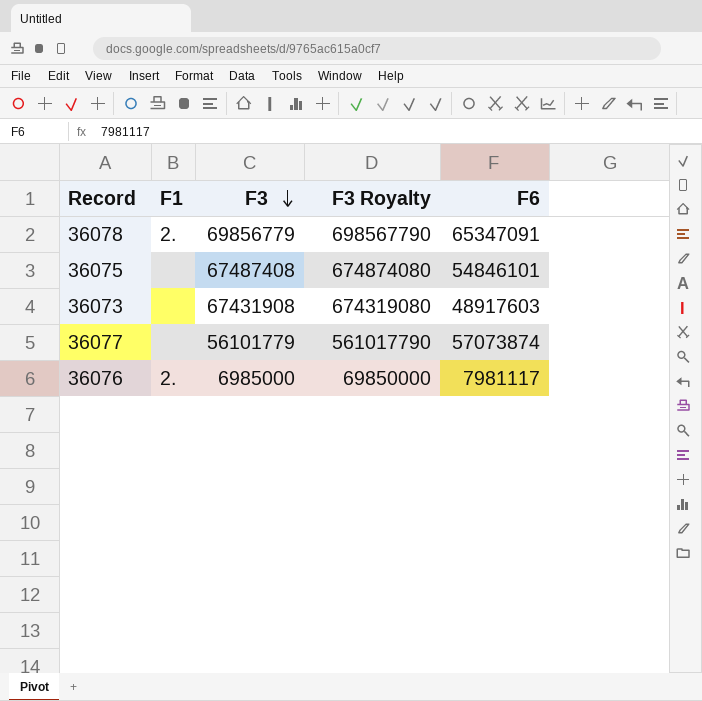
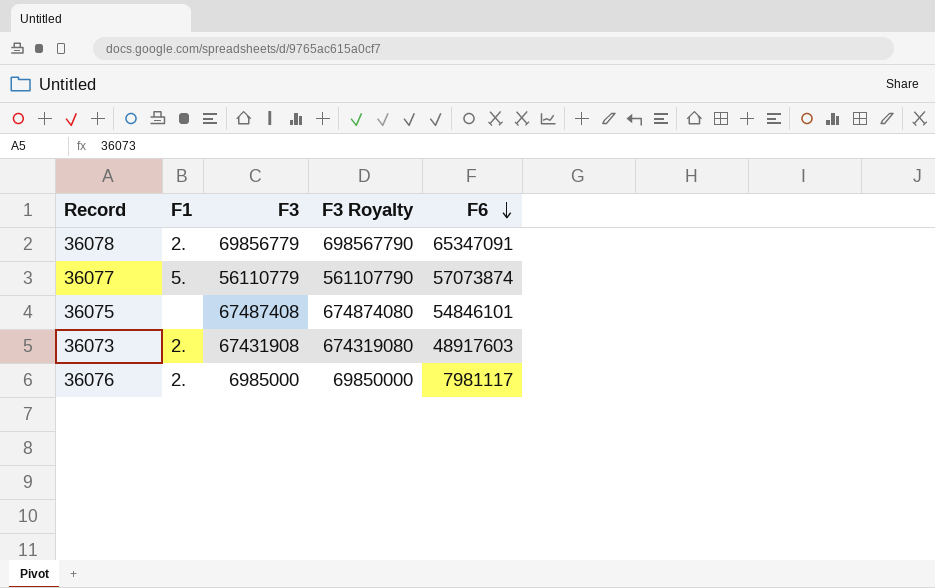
row order: F3 descending -> F6 descending
36077 | F1: none -> 5.
36077 | F3: 56101779 -> 56110779
36077 | F3 Royalty: 561017790 -> 561107790
36073 | F1: none -> 2.

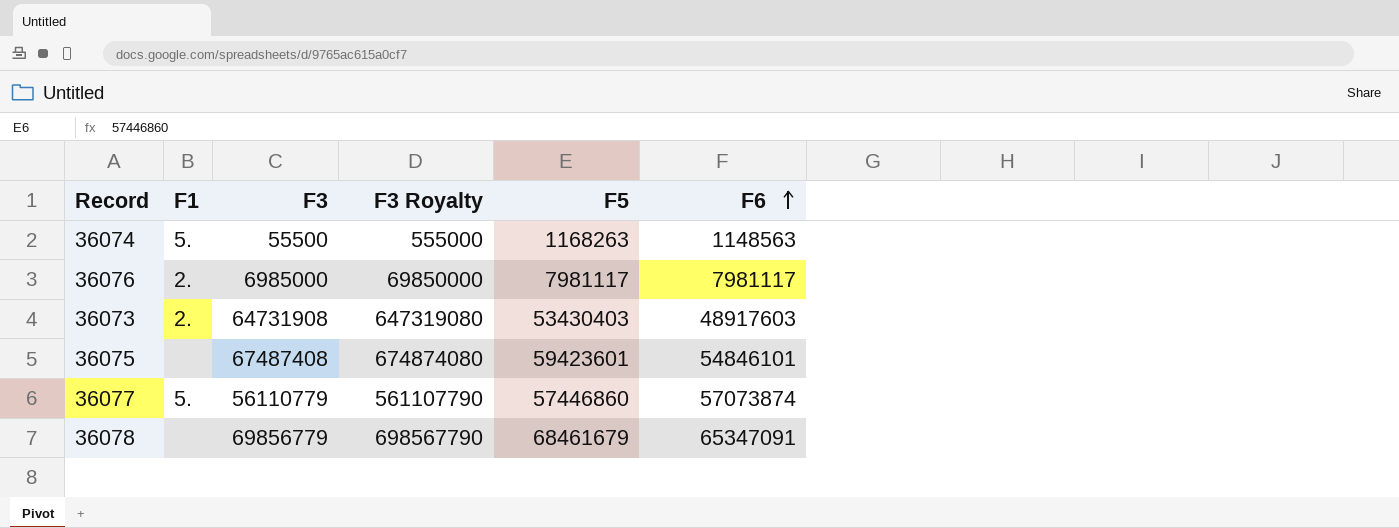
row order: F6 descending -> F6 ascending
column F5 | position: none -> 5
row 36074: none -> 5. | 55500 | 555000 | 1168263 | 1148563
36073 | F3: 67431908 -> 64731908
36073 | F3 Royalty: 674319080 -> 647319080
36078 | F1: 2. -> none

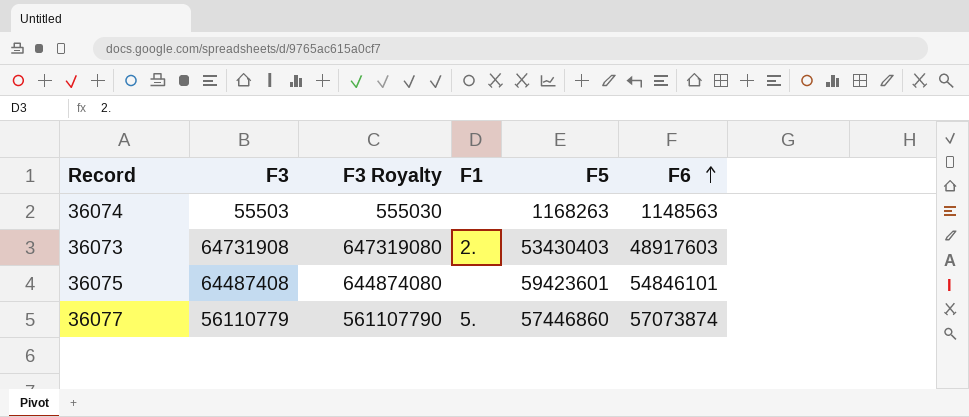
column F1 | position: 2 -> 4
row 36076: 2. | 6985000 | 69850000 | 7981117 | 7981117 -> none
row 36078: none | 69856779 | 698567790 | 68461679 | 65347091 -> none
36074 | F3: 55500 -> 55503
36074 | F3 Royalty: 555000 -> 555030
36074 | F1: 5. -> none
36075 | F3: 67487408 -> 64487408
36075 | F3 Royalty: 674874080 -> 644874080

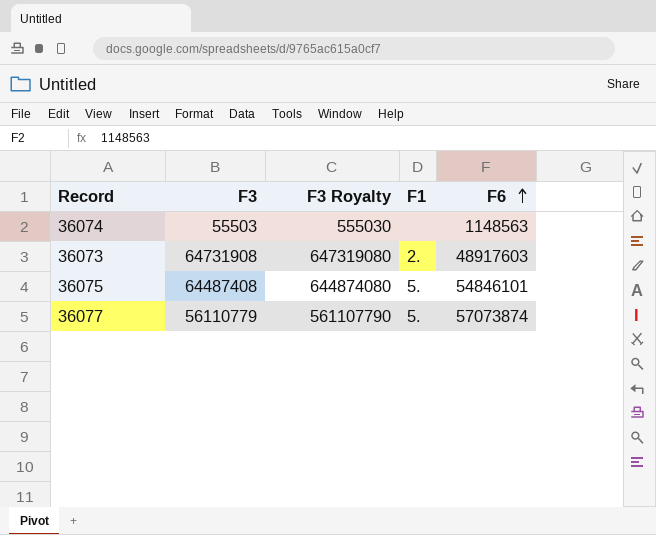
column F5 | position: 5 -> none
36075 | F1: none -> 5.

